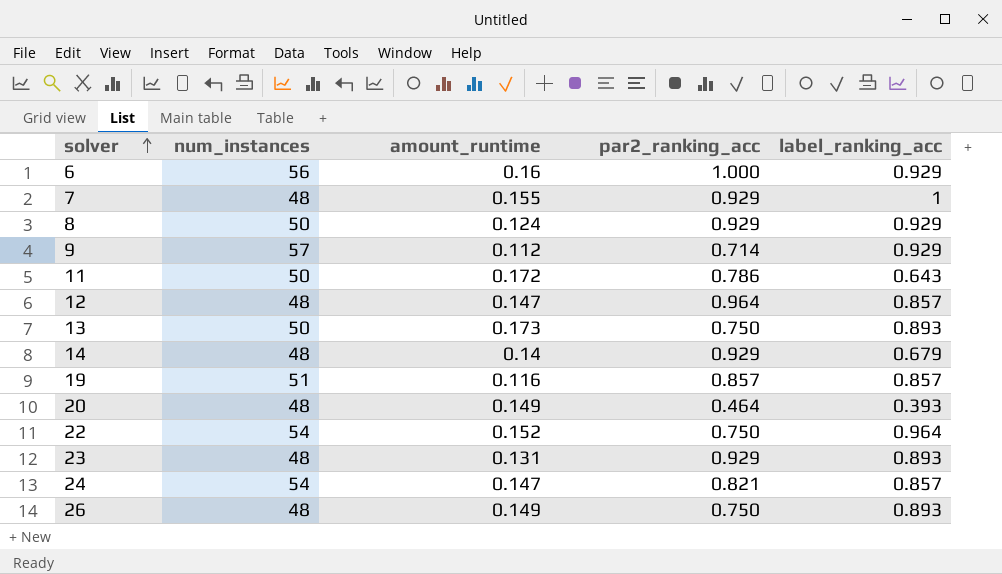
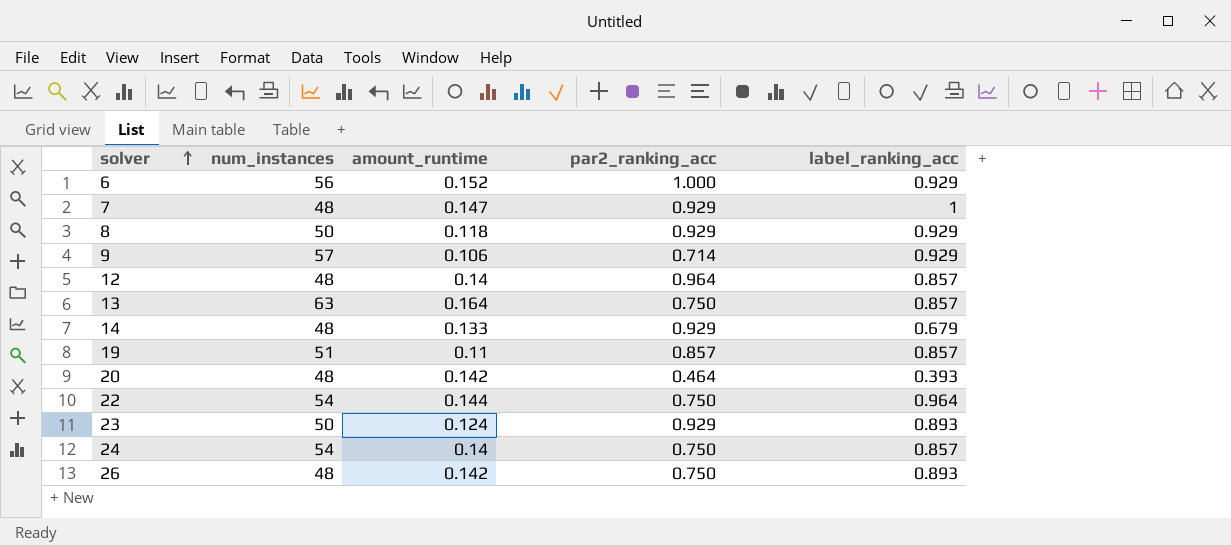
row 11: 50 | 0.172 | 0.786 | 0.643 -> none
6 | amount_runtime: 0.16 -> 0.152
7 | amount_runtime: 0.155 -> 0.147
8 | amount_runtime: 0.124 -> 0.118
9 | amount_runtime: 0.112 -> 0.106
12 | amount_runtime: 0.147 -> 0.14
13 | num_instances: 50 -> 63
13 | amount_runtime: 0.173 -> 0.164
13 | label_ranking_acc: 0.893 -> 0.857
14 | amount_runtime: 0.14 -> 0.133
19 | amount_runtime: 0.116 -> 0.11
20 | amount_runtime: 0.149 -> 0.142
22 | amount_runtime: 0.152 -> 0.144
23 | num_instances: 48 -> 50
23 | amount_runtime: 0.131 -> 0.124
24 | amount_runtime: 0.147 -> 0.14
24 | par2_ranking_acc: 0.821 -> 0.750
26 | amount_runtime: 0.149 -> 0.142

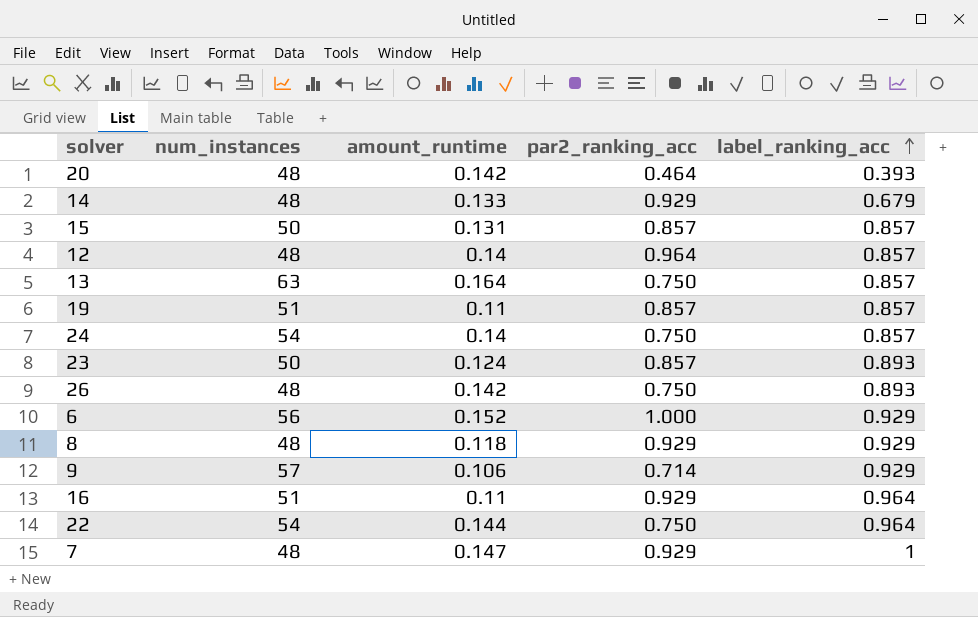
row order: solver ascending -> label_ranking_acc ascending
row 15: none -> 50 | 0.131 | 0.857 | 0.857
23 | par2_ranking_acc: 0.929 -> 0.857
8 | num_instances: 50 -> 48
row 16: none -> 51 | 0.11 | 0.929 | 0.964

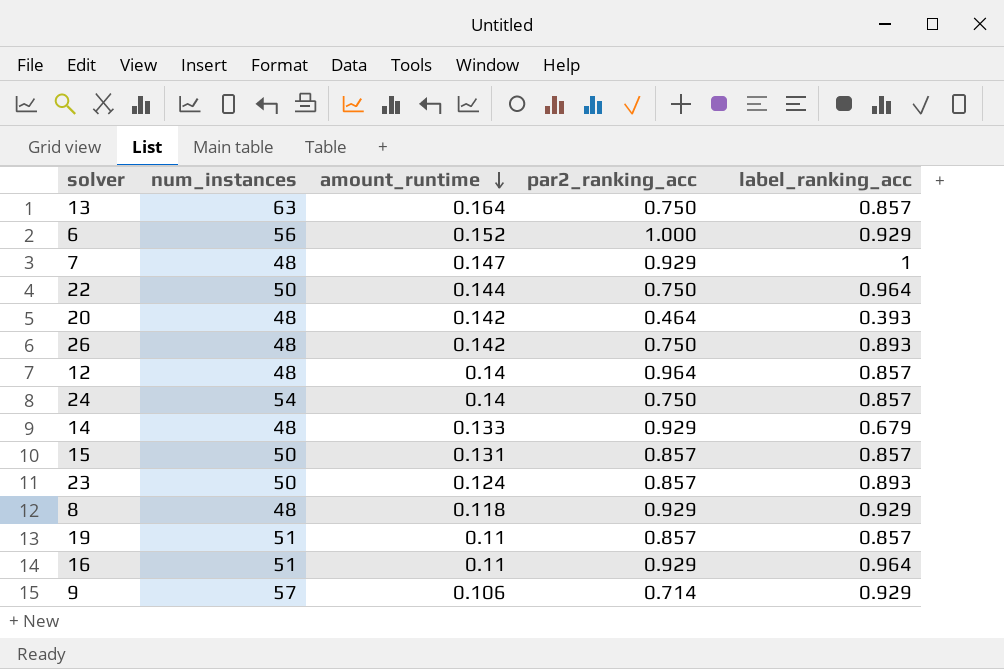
row order: label_ranking_acc ascending -> amount_runtime descending
22 | num_instances: 54 -> 50

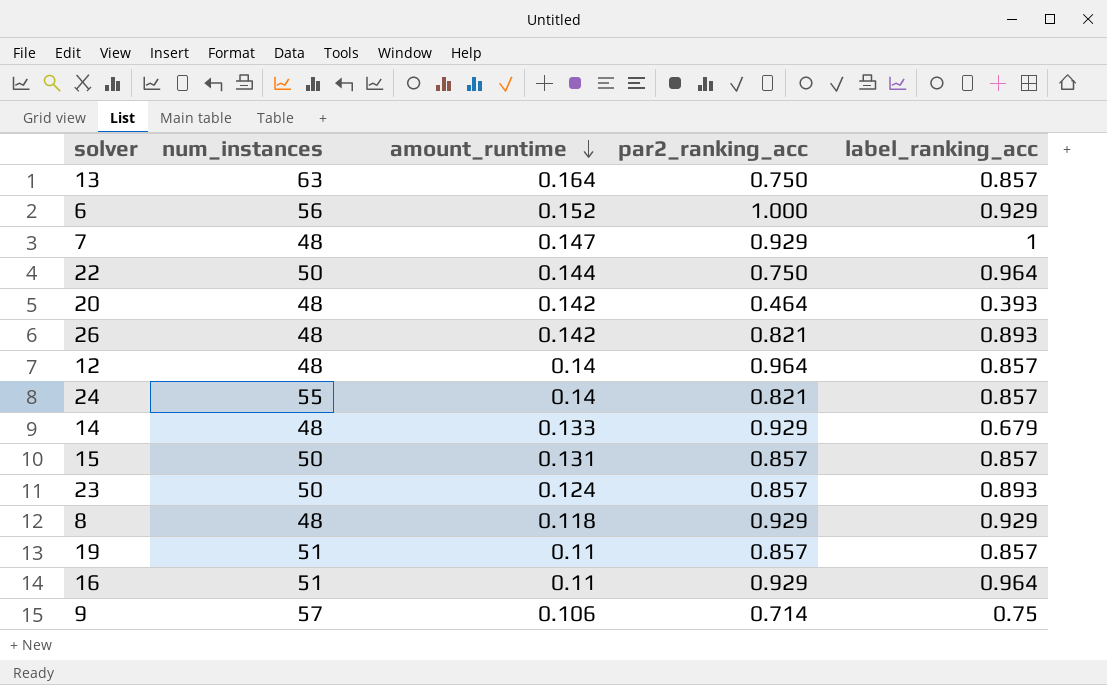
26 | par2_ranking_acc: 0.750 -> 0.821
24 | num_instances: 54 -> 55
24 | par2_ranking_acc: 0.750 -> 0.821
9 | label_ranking_acc: 0.929 -> 0.75

